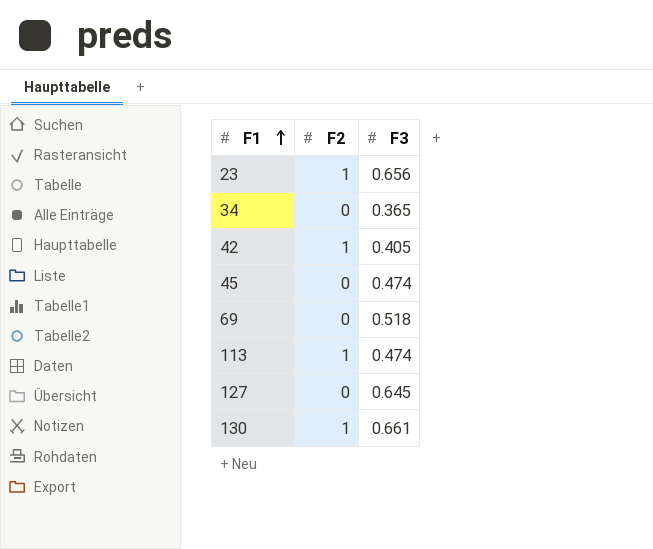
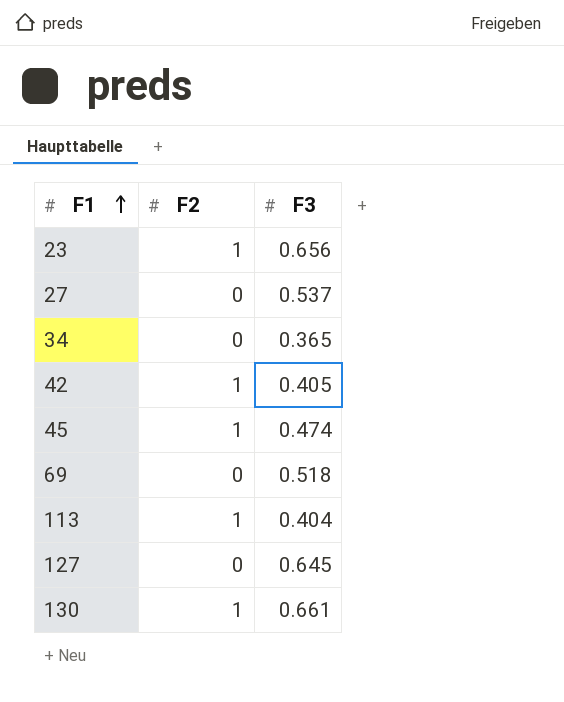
row 27: none -> 0 | 0.537
45 | F2: 0 -> 1
113 | F3: 0.474 -> 0.404

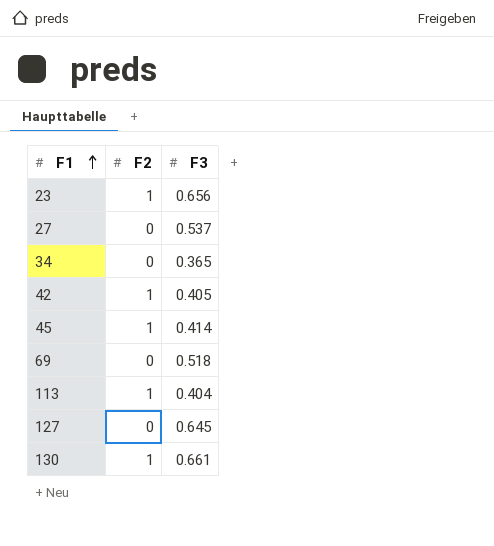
45 | F3: 0.474 -> 0.414

